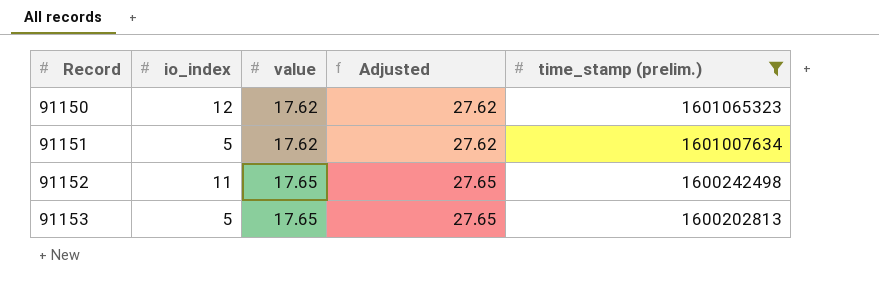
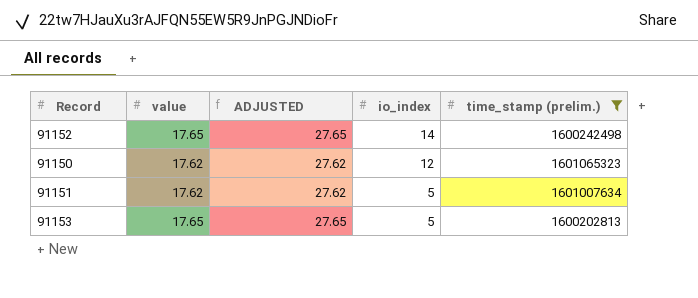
row order: Record ascending -> io_index descending
column name: Adjusted -> ADJUSTED
column io_index | position: 2 -> 4
91152 | io_index: 11 -> 14

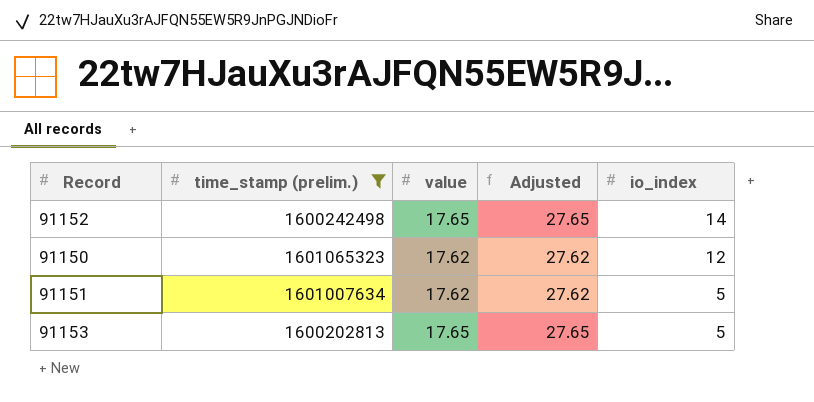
column time_stamp (prelim.) | position: 5 -> 2
column name: ADJUSTED -> Adjusted

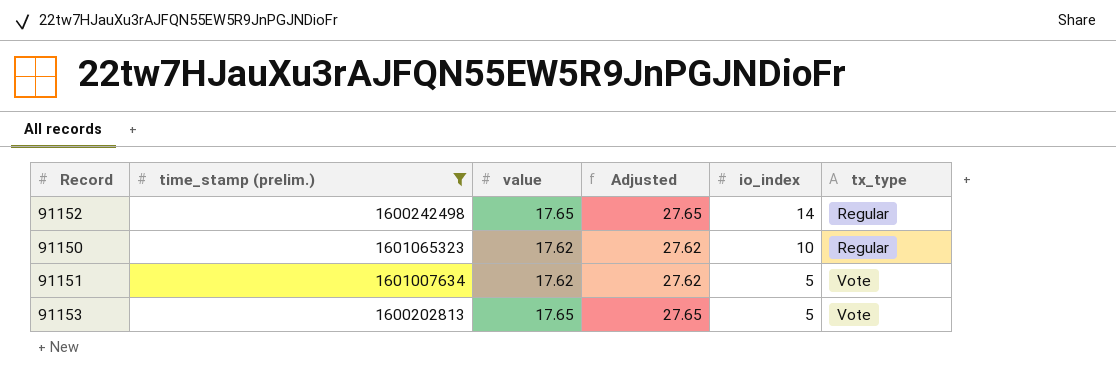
column tx_type | position: none -> 6
91150 | io_index: 12 -> 10

